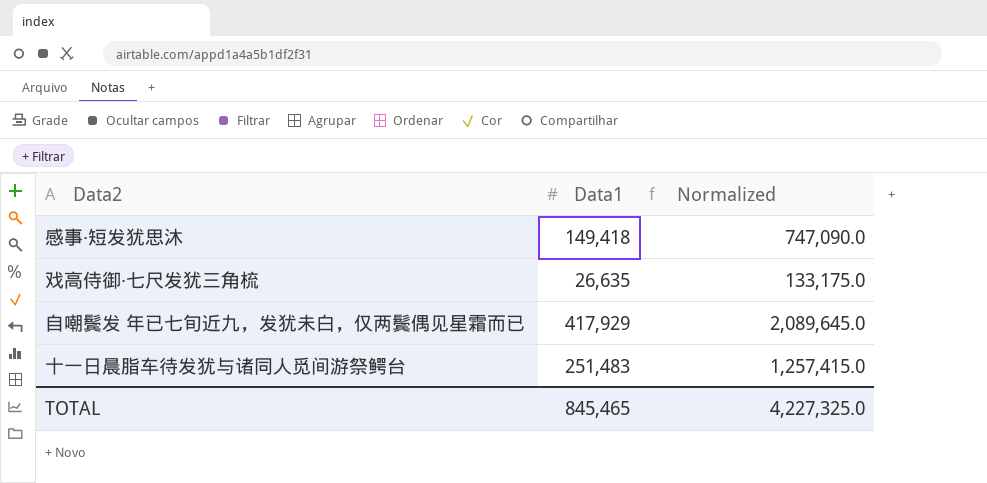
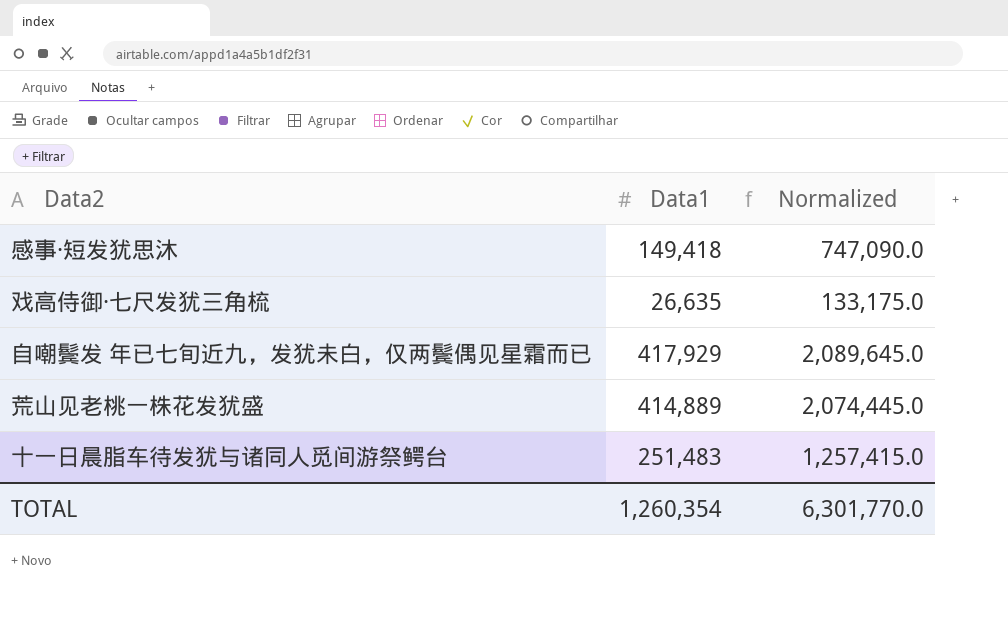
row 荒山见老桃一株花发犹盛: none -> 414,889 | 2,074,445.0
TOTAL | Data1: 845,465 -> 1,260,354
TOTAL | Normalized: 4,227,325.0 -> 6,301,770.0

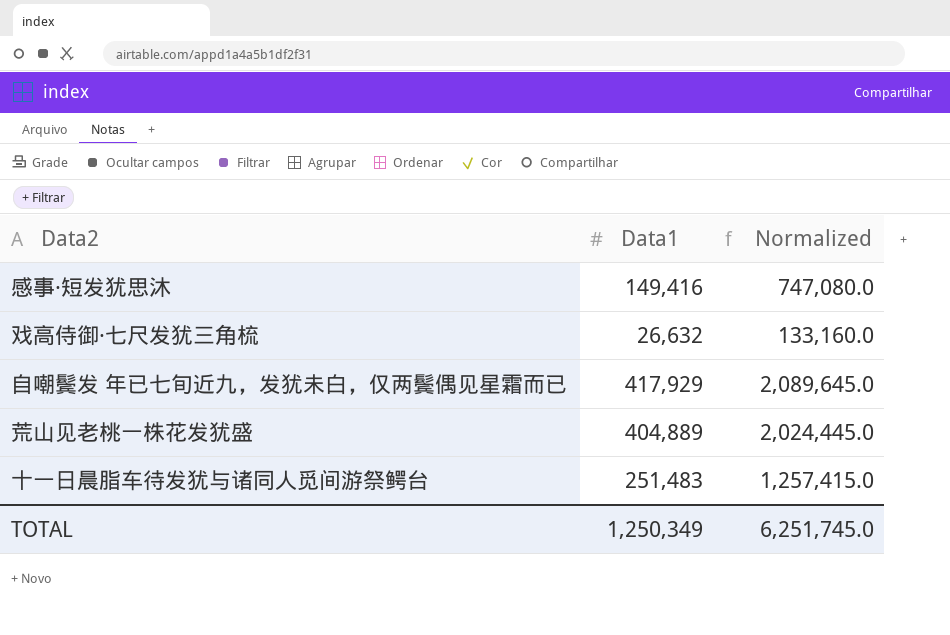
感事·短发犹思沐 | Data1: 149,418 -> 149,416
感事·短发犹思沐 | Normalized: 747,090.0 -> 747,080.0
戏高侍御·七尺发犹三角梳 | Data1: 26,635 -> 26,632
戏高侍御·七尺发犹三角梳 | Normalized: 133,175.0 -> 133,160.0
荒山见老桃一株花发犹盛 | Data1: 414,889 -> 404,889
荒山见老桃一株花发犹盛 | Normalized: 2,074,445.0 -> 2,024,445.0
TOTAL | Data1: 1,260,354 -> 1,250,349
TOTAL | Normalized: 6,301,770.0 -> 6,251,745.0

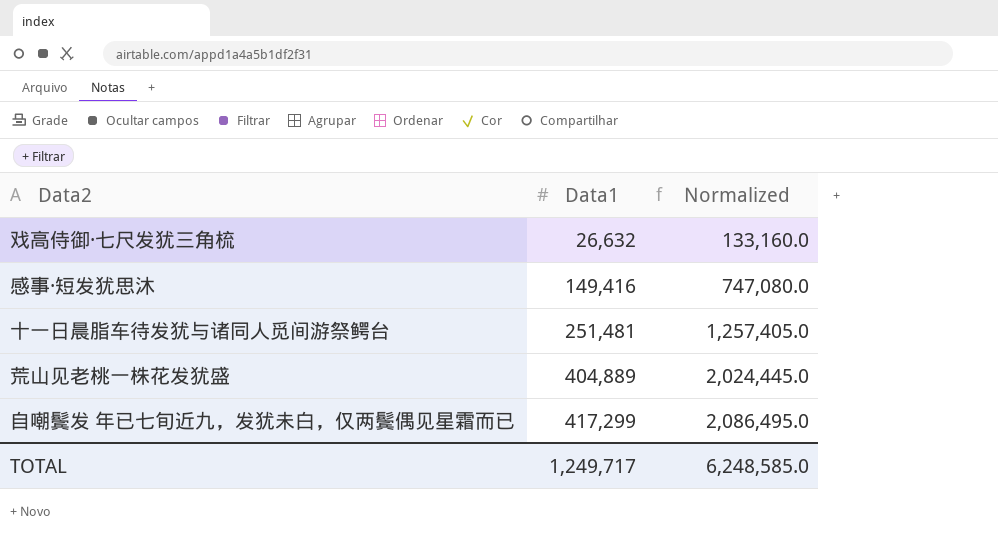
row order: none -> Data1 ascending
十一日晨脂车待发犹与诸同人觅间游祭鳄台 | Data1: 251,483 -> 251,481
十一日晨脂车待发犹与诸同人觅间游祭鳄台 | Normalized: 1,257,415.0 -> 1,257,405.0
自嘲鬓发 年已七旬近九，发犹未白，仅两鬓偶见星霜而已 | Data1: 417,929 -> 417,299
自嘲鬓发 年已七旬近九，发犹未白，仅两鬓偶见星霜而已 | Normalized: 2,089,645.0 -> 2,086,495.0
TOTAL | Data1: 1,250,349 -> 1,249,717
TOTAL | Normalized: 6,251,745.0 -> 6,248,585.0

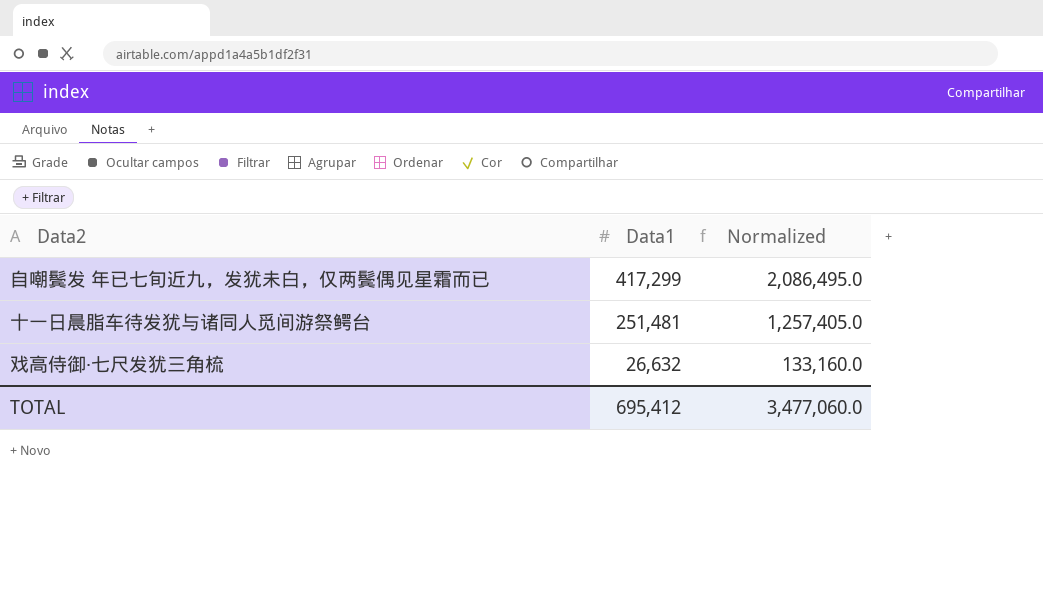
row order: Data1 ascending -> Data1 descending
row 感事·短发犹思沐: 149,416 | 747,080.0 -> none
row 荒山见老桃一株花发犹盛: 404,889 | 2,024,445.0 -> none
TOTAL | Data1: 1,249,717 -> 695,412
TOTAL | Normalized: 6,248,585.0 -> 3,477,060.0

